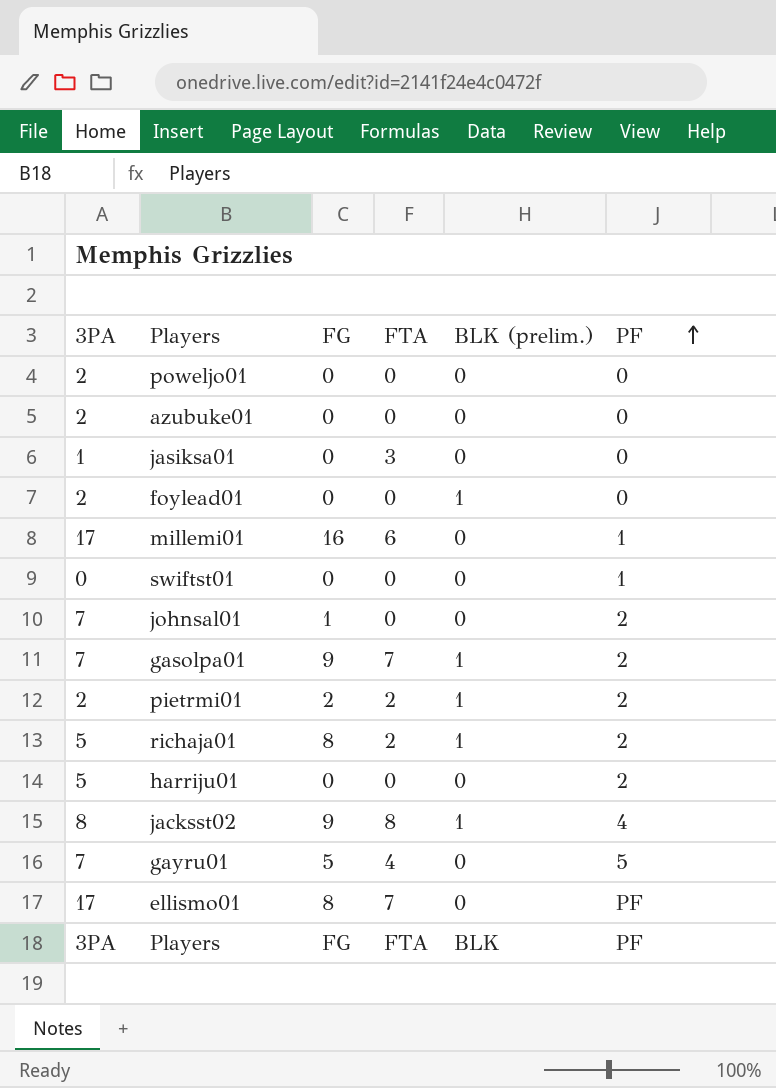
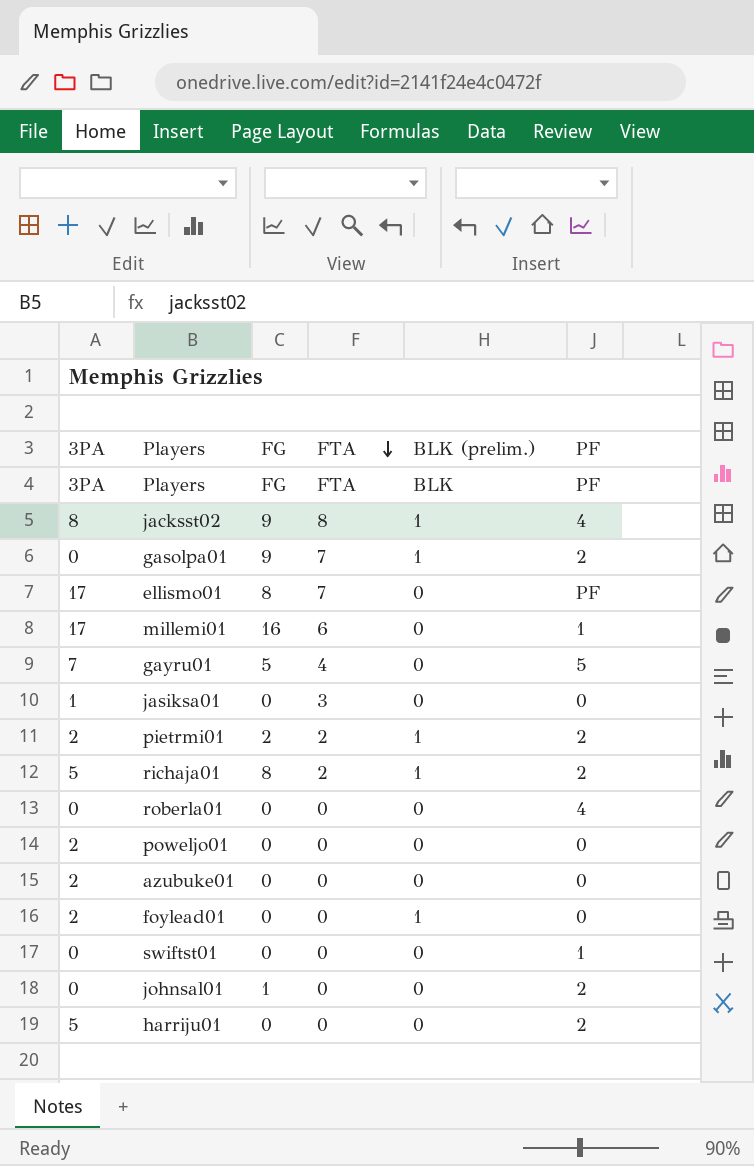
row order: PF ascending -> FTA descending
gasolpa01 | 3PA: 7 -> 0
row roberla01: none -> 0 | 0 | 0 | 0 | 4
johnsal01 | 3PA: 7 -> 0

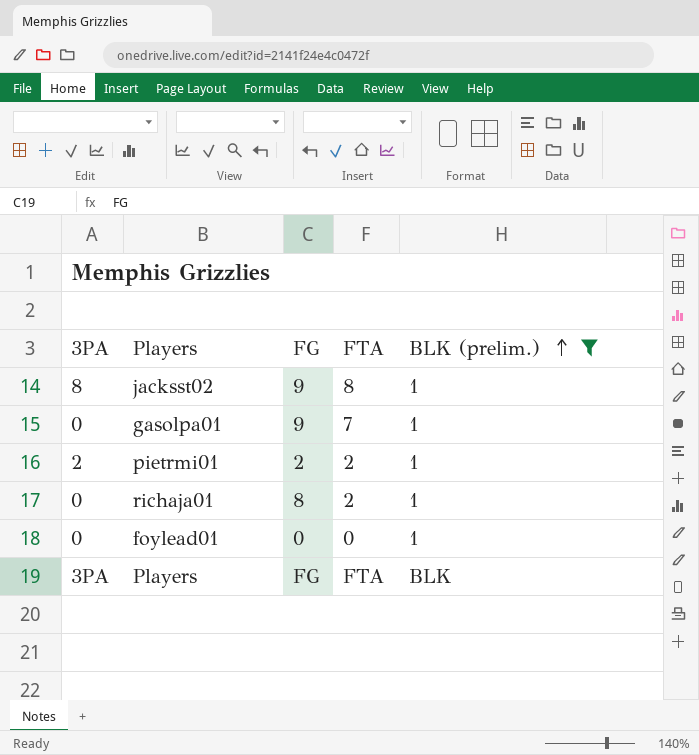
filter: none -> BLK (prelim.) != 0
row order: FTA descending -> BLK (prelim.) ascending
column PF | position: 6 -> none
richaja01 | 3PA: 5 -> 0
foylead01 | 3PA: 2 -> 0

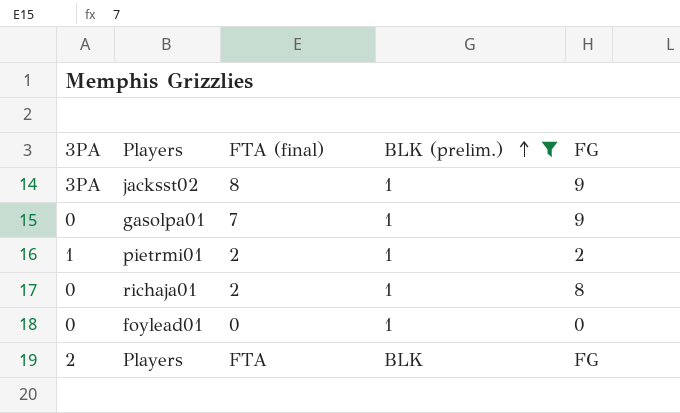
column name: FTA -> FTA (final)
column FG | position: 3 -> 5
jacksst02 | 3PA: 8 -> 3PA
pietrmi01 | 3PA: 2 -> 1
Players | 3PA: 3PA -> 2

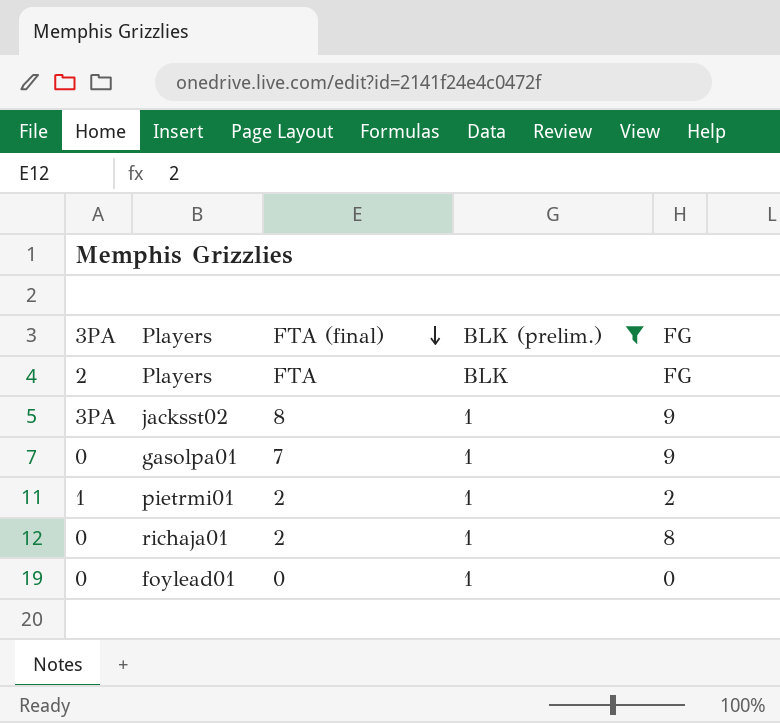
row order: BLK (prelim.) ascending -> FTA (final) descending

